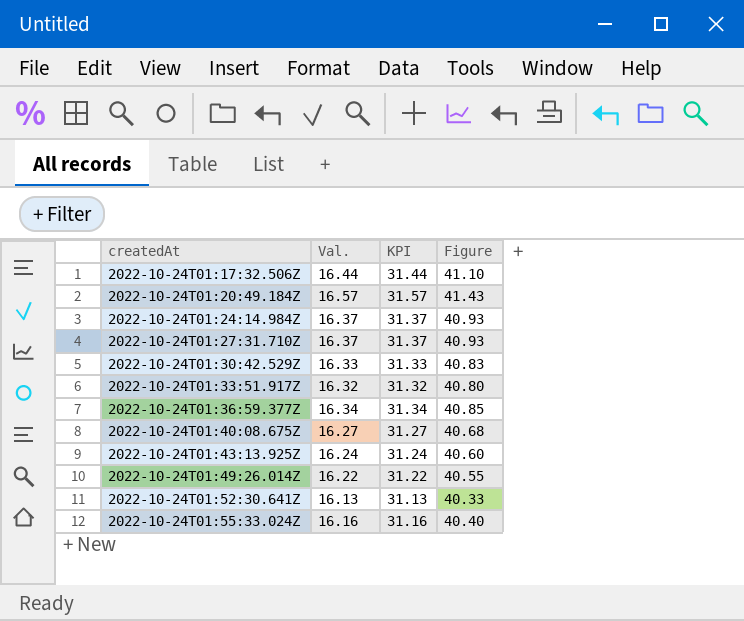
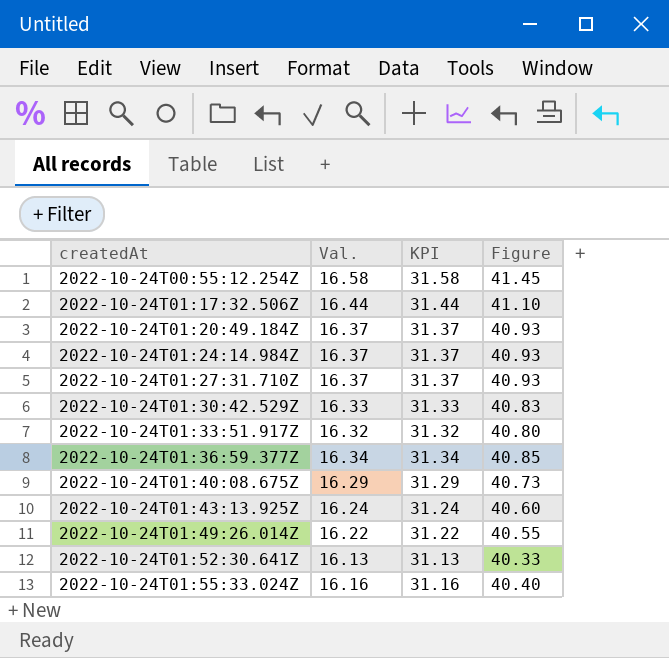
row 2022-10-24T00:55:12.254Z: none -> 16.58 | 31.58 | 41.45
2022-10-24T01:20:49.184Z | Val.: 16.57 -> 16.37
2022-10-24T01:20:49.184Z | KPI: 31.57 -> 31.37
2022-10-24T01:20:49.184Z | Figure: 41.43 -> 40.93
2022-10-24T01:40:08.675Z | Val.: 16.27 -> 16.29
2022-10-24T01:40:08.675Z | KPI: 31.27 -> 31.29
2022-10-24T01:40:08.675Z | Figure: 40.68 -> 40.73

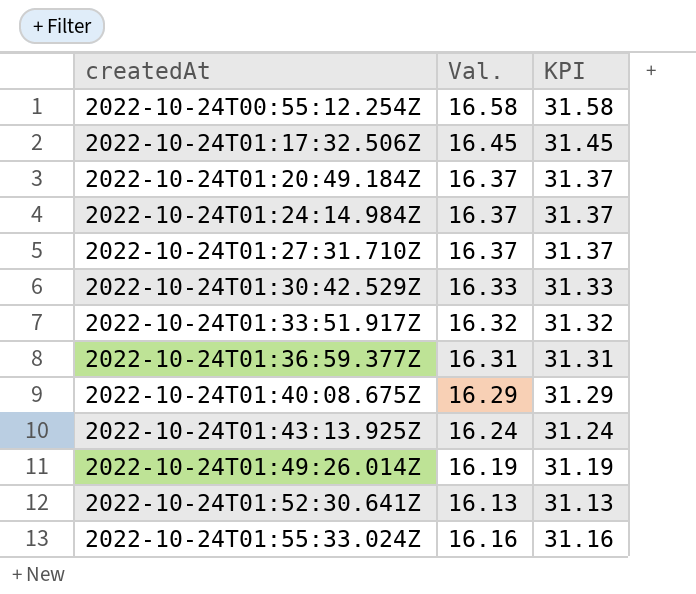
column Figure | formula: [Val.] * 2.5 -> none
2022-10-24T01:17:32.506Z | Val.: 16.44 -> 16.45
2022-10-24T01:17:32.506Z | KPI: 31.44 -> 31.45
2022-10-24T01:36:59.377Z | Val.: 16.34 -> 16.31
2022-10-24T01:36:59.377Z | KPI: 31.34 -> 31.31
2022-10-24T01:49:26.014Z | Val.: 16.22 -> 16.19
2022-10-24T01:49:26.014Z | KPI: 31.22 -> 31.19

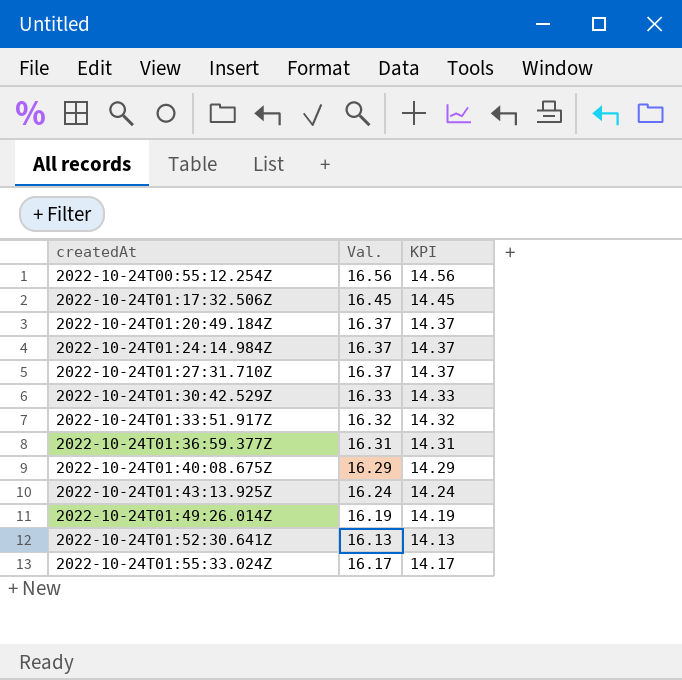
column KPI | formula: [Val.] + 15 -> [Val.] - 2
2022-10-24T00:55:12.254Z | Val.: 16.58 -> 16.56
2022-10-24T01:55:33.024Z | Val.: 16.16 -> 16.17

